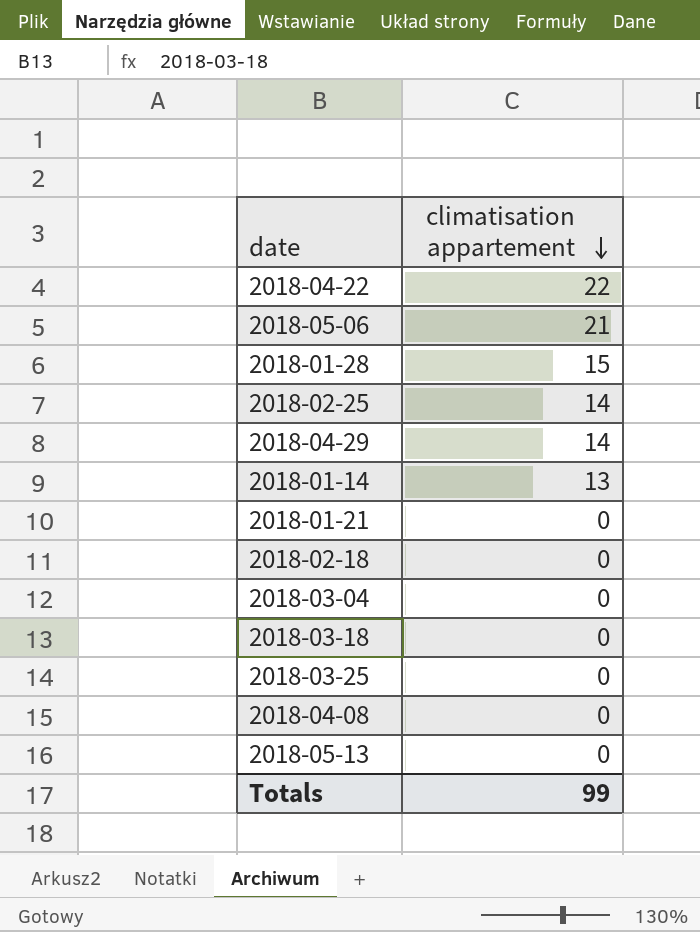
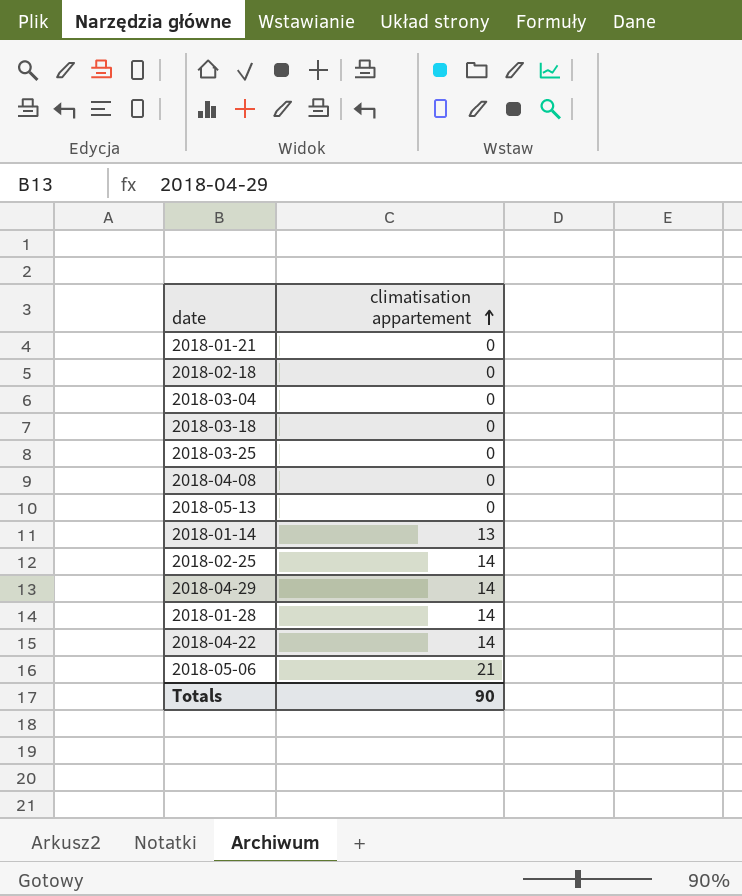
row order: climatisation appartement descending -> climatisation appartement ascending
2018-01-28 | climatisation appartement: 15 -> 14
2018-04-22 | climatisation appartement: 22 -> 14
Totals | climatisation appartement: 99 -> 90

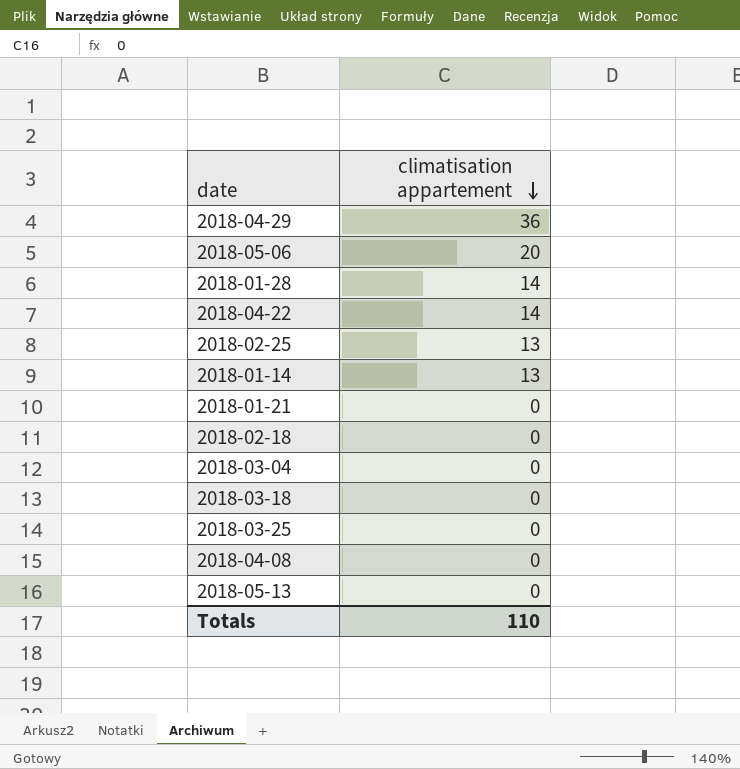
row order: climatisation appartement ascending -> climatisation appartement descending
2018-04-29 | climatisation appartement: 14 -> 36
2018-05-06 | climatisation appartement: 21 -> 20
2018-02-25 | climatisation appartement: 14 -> 13
Totals | climatisation appartement: 90 -> 110

